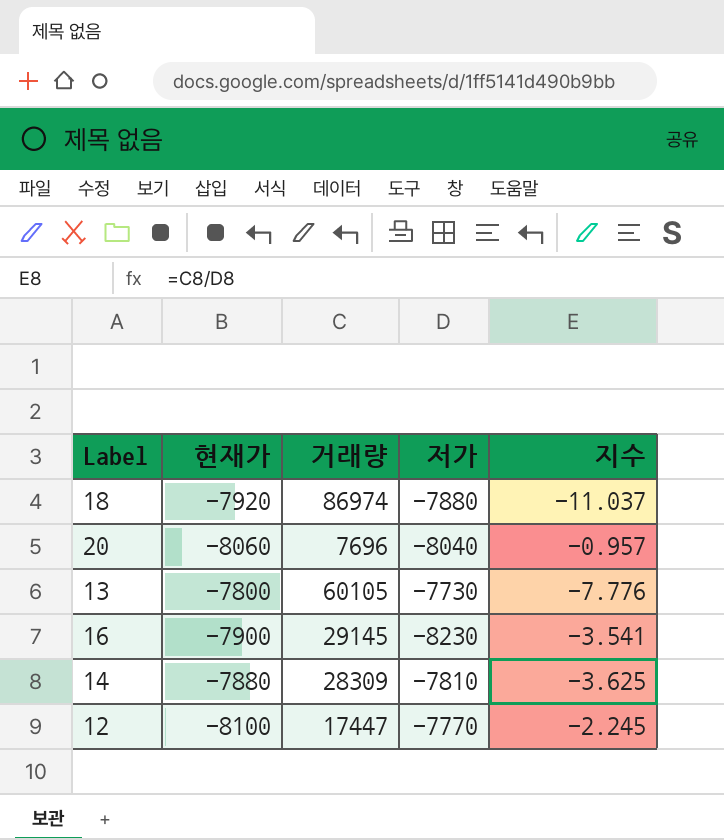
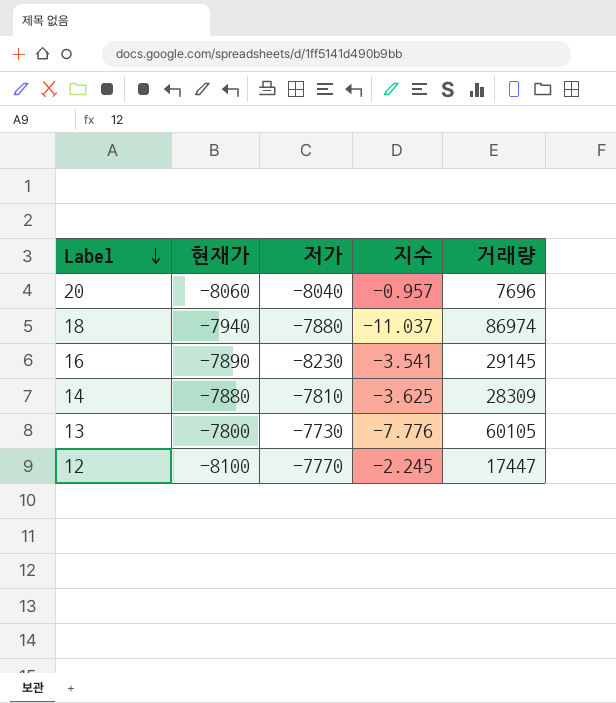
row order: none -> Label descending
column 거래량 | position: 3 -> 5
18 | 현재가: -7920 -> -7940
16 | 현재가: -7900 -> -7890

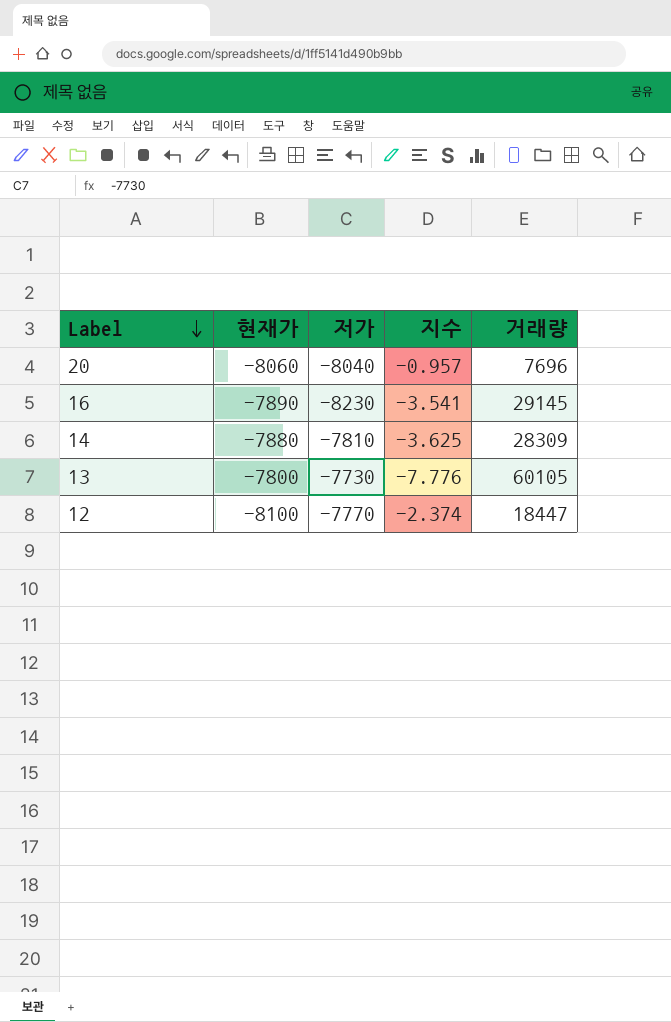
row 18: -7940 | -7880 | -11.037 | 86974 -> none
12 | 지수: -2.245 -> -2.374
12 | 거래량: 17447 -> 18447

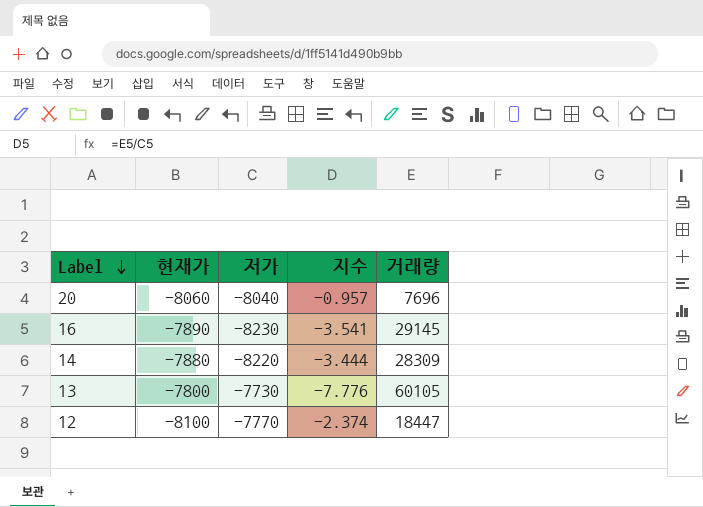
14 | 저가: -7810 -> -8220
14 | 지수: -3.625 -> -3.444

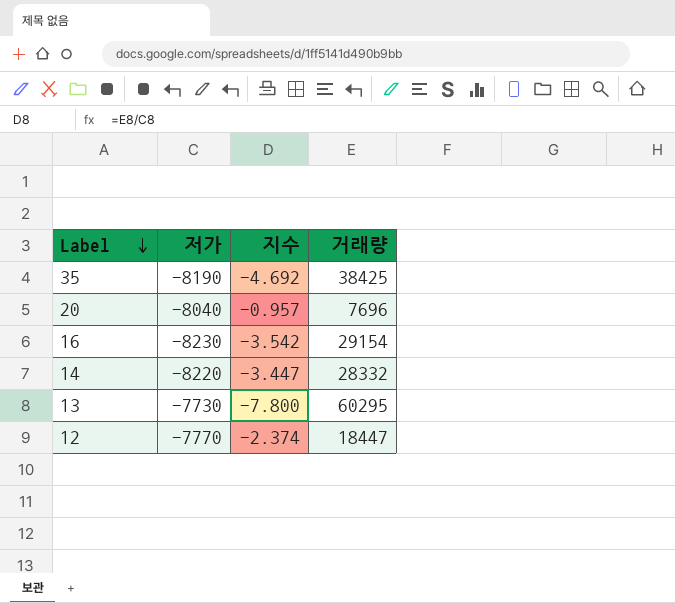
column 현재가 | position: 2 -> none
row 35: none -> -8190 | -4.692 | 38425
16 | 지수: -3.541 -> -3.542
16 | 거래량: 29145 -> 29154
14 | 지수: -3.444 -> -3.447
14 | 거래량: 28309 -> 28332
13 | 지수: -7.776 -> -7.800
13 | 거래량: 60105 -> 60295

